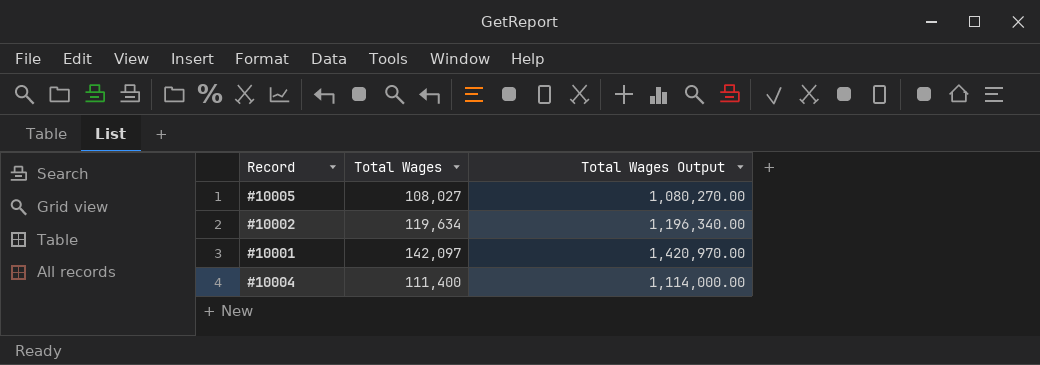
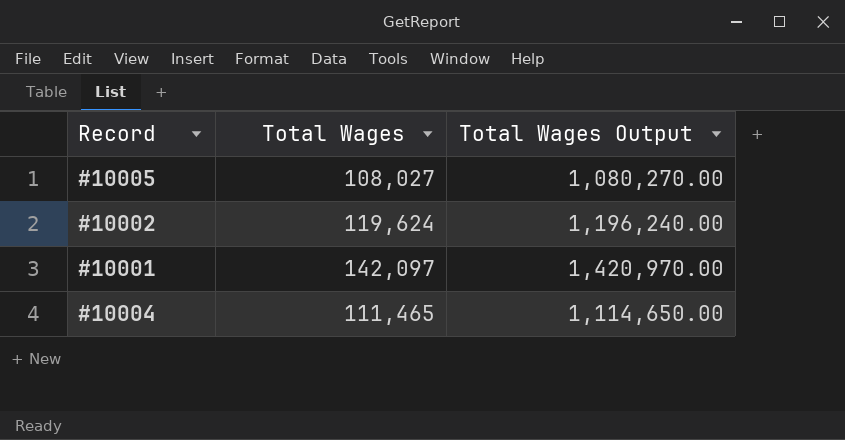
#10002 | Total Wages: 119,634 -> 119,624
#10002 | Total Wages Output: 1,196,340.00 -> 1,196,240.00
#10004 | Total Wages: 111,400 -> 111,465
#10004 | Total Wages Output: 1,114,000.00 -> 1,114,650.00

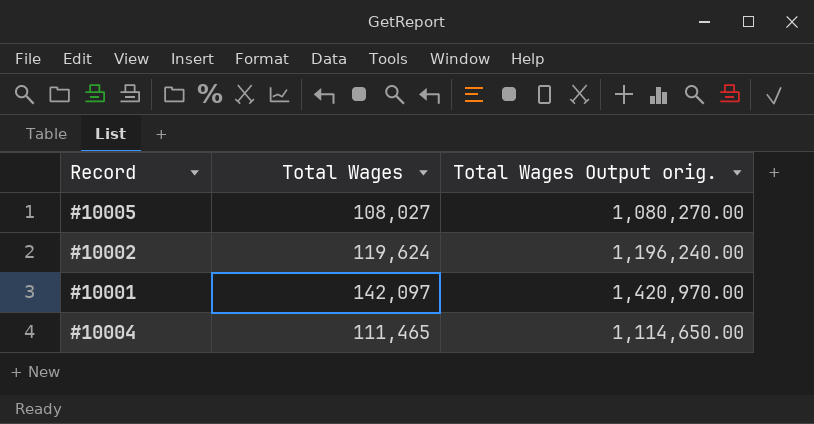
column name: Total Wages Output -> Total Wages Output orig.

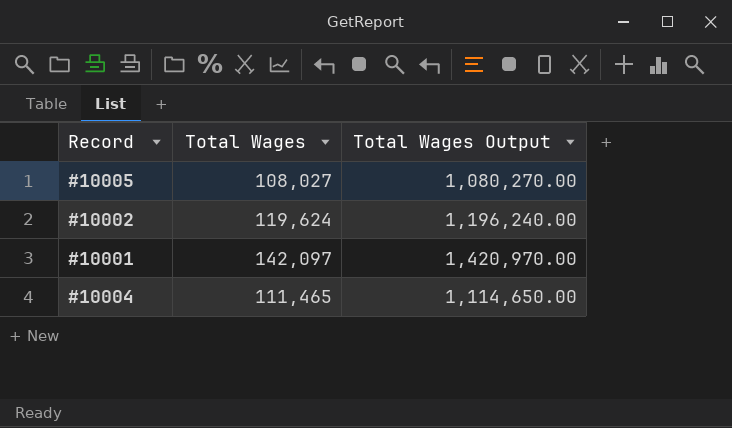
column name: Total Wages Output orig. -> Total Wages Output

